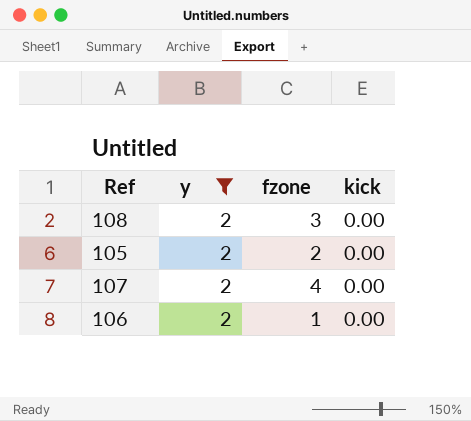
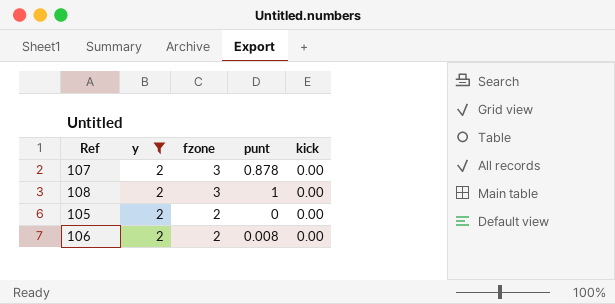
row order: none -> fzone descending
column punt | position: none -> 4
107 | fzone: 4 -> 3
106 | fzone: 1 -> 2

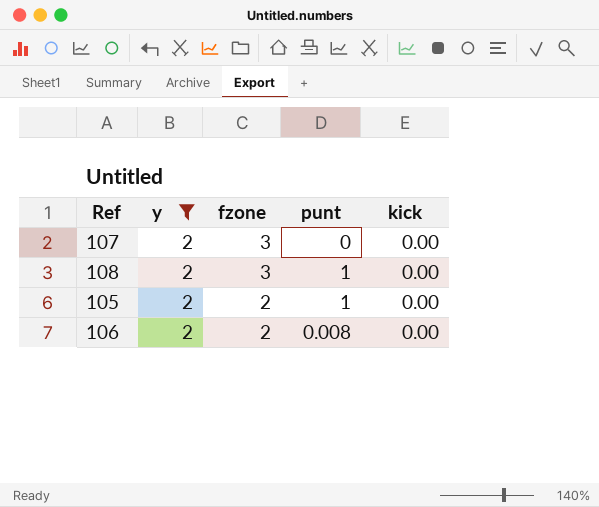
107 | punt: 0.878 -> 0
105 | punt: 0 -> 1

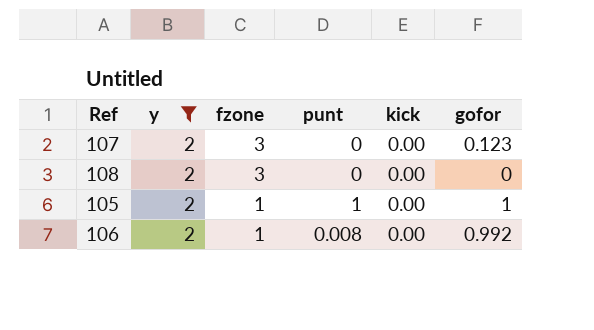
column gofor | position: none -> 6
108 | punt: 1 -> 0
105 | fzone: 2 -> 1
106 | fzone: 2 -> 1

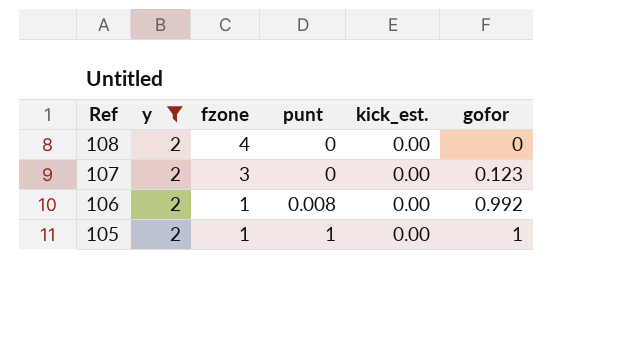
row order: fzone descending -> Ref descending
column name: kick -> kick_est.
108 | fzone: 3 -> 4

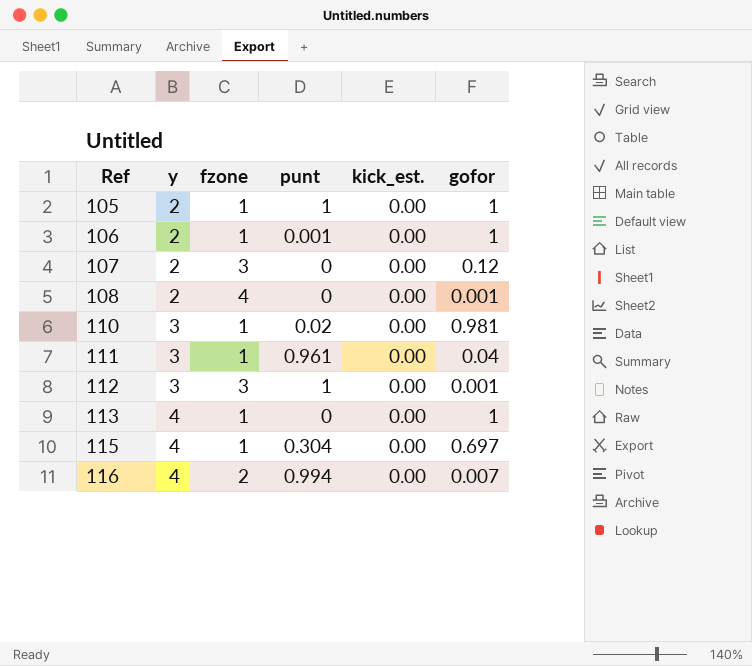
filter: y = 2 -> none
row order: Ref descending -> Ref ascending
106 | punt: 0.008 -> 0.001
106 | gofor: 0.992 -> 1
107 | gofor: 0.123 -> 0.12
108 | gofor: 0 -> 0.001

